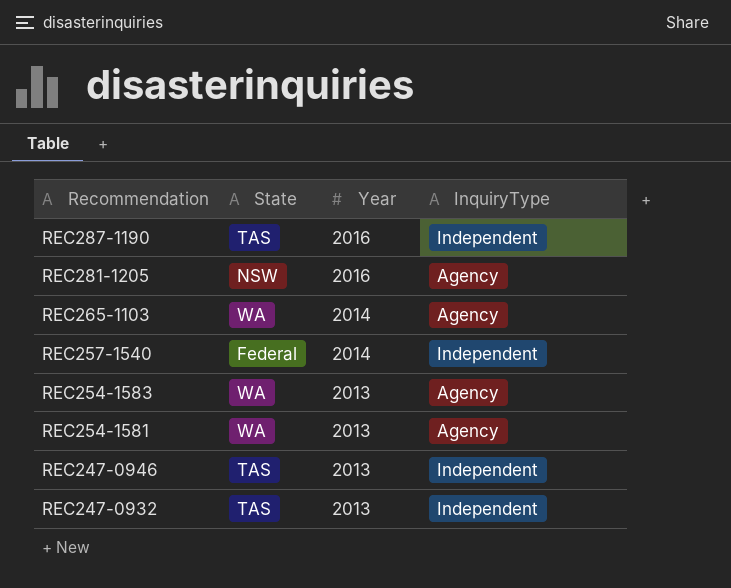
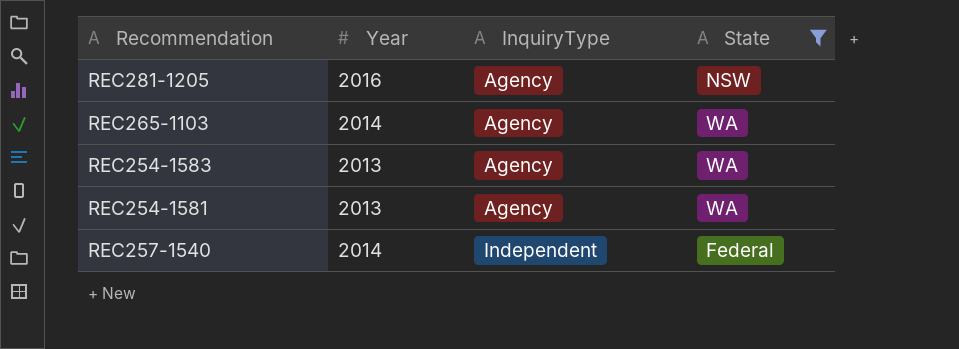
filter: none -> State != TAS
row order: Recommendation descending -> InquiryType ascending
column State | position: 2 -> 4

